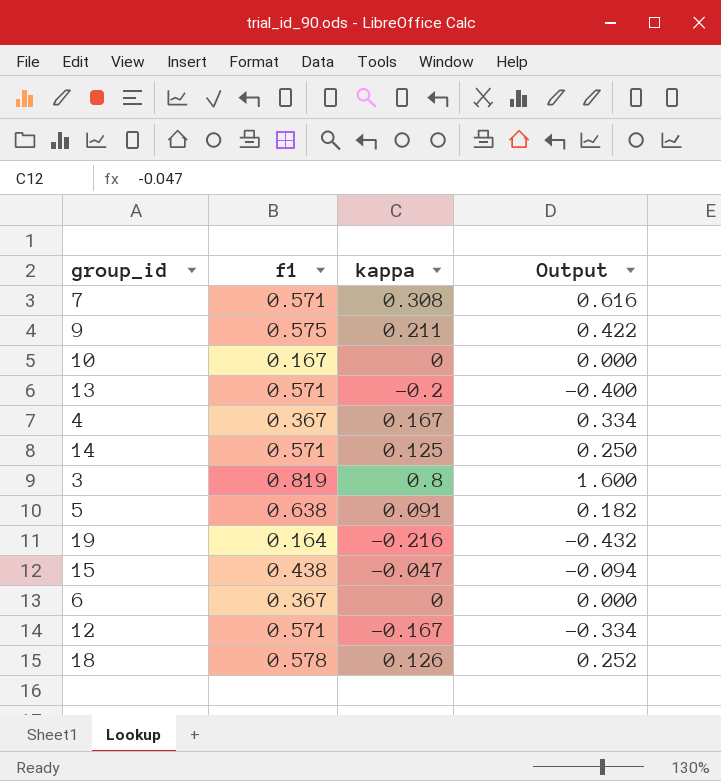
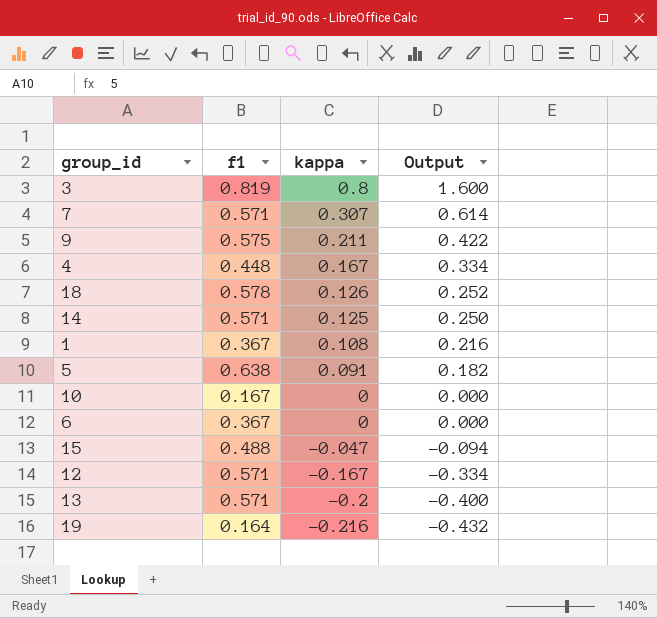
row order: none -> kappa descending
7 | kappa: 0.308 -> 0.307
7 | Output: 0.616 -> 0.614
4 | f1: 0.367 -> 0.448
row 1: none -> 0.367 | 0.108 | 0.216
15 | f1: 0.438 -> 0.488

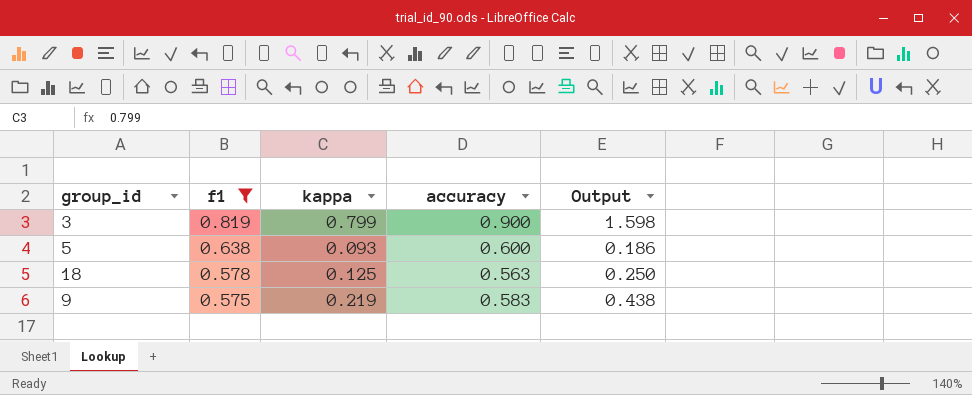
filter: none -> f1 >= 0.575
row order: kappa descending -> f1 descending
column accuracy | position: none -> 4
3 | kappa: 0.8 -> 0.799
3 | Output: 1.600 -> 1.598
5 | kappa: 0.091 -> 0.093
5 | Output: 0.182 -> 0.186
18 | kappa: 0.126 -> 0.125
18 | Output: 0.252 -> 0.250
9 | kappa: 0.211 -> 0.219
9 | Output: 0.422 -> 0.438

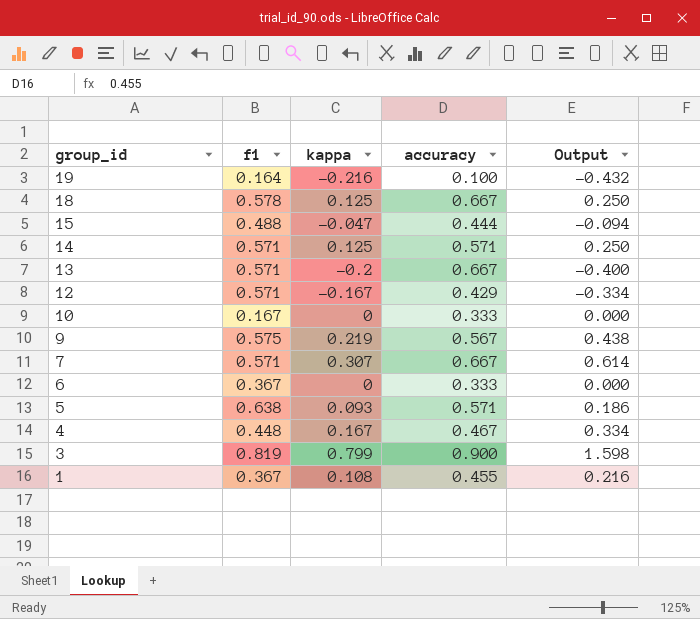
filter: f1 >= 0.575 -> none
row order: f1 descending -> group_id descending
18 | accuracy: 0.563 -> 0.667
9 | accuracy: 0.583 -> 0.567
5 | accuracy: 0.600 -> 0.571

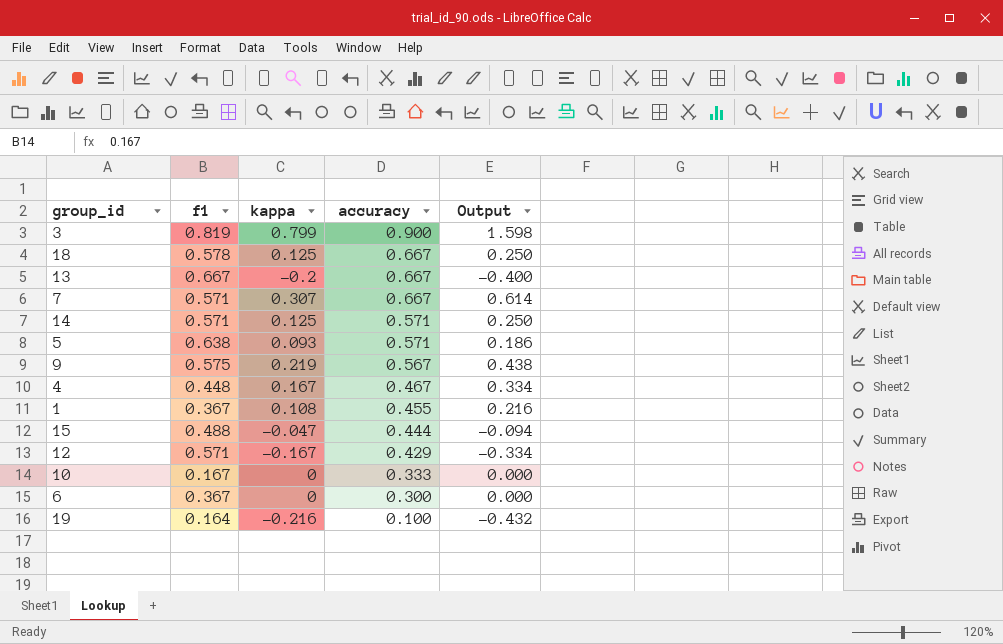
row order: group_id descending -> accuracy descending
13 | f1: 0.571 -> 0.667
6 | accuracy: 0.333 -> 0.300

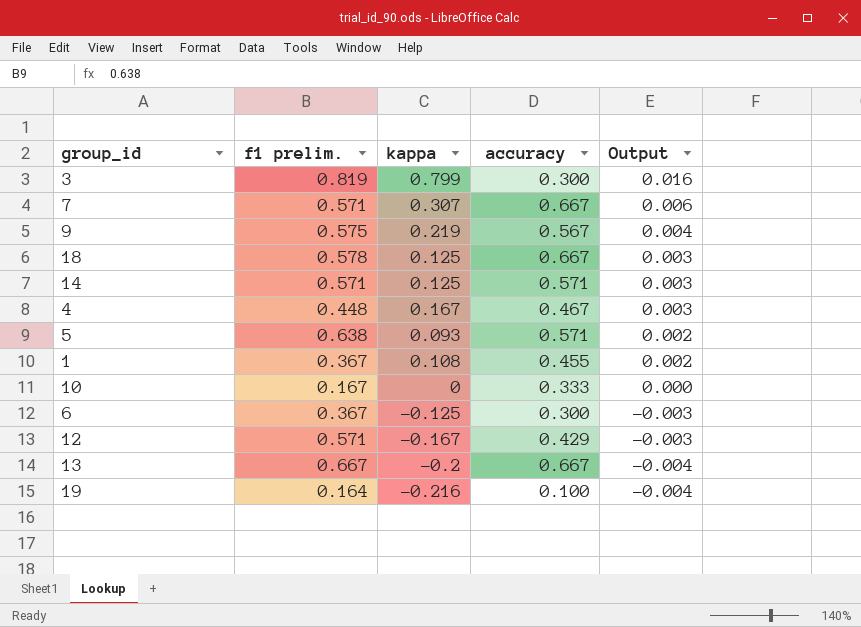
row order: accuracy descending -> Output descending
column name: f1 -> f1 prelim.
column Output | formula: [kappa] * 2 -> [kappa] * 0.02
row 15: 0.488 | -0.047 | 0.444 | -0.094 -> none
3 | accuracy: 0.900 -> 0.300
6 | kappa: 0 -> -0.125

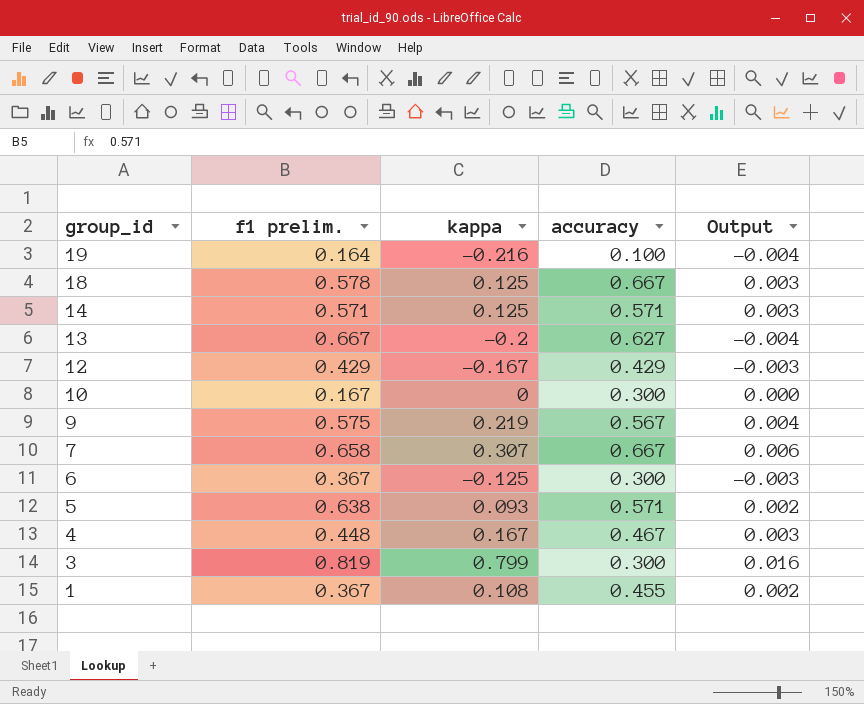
row order: Output descending -> group_id descending
13 | accuracy: 0.667 -> 0.627
12 | f1 prelim.: 0.571 -> 0.429
10 | accuracy: 0.333 -> 0.300
7 | f1 prelim.: 0.571 -> 0.658

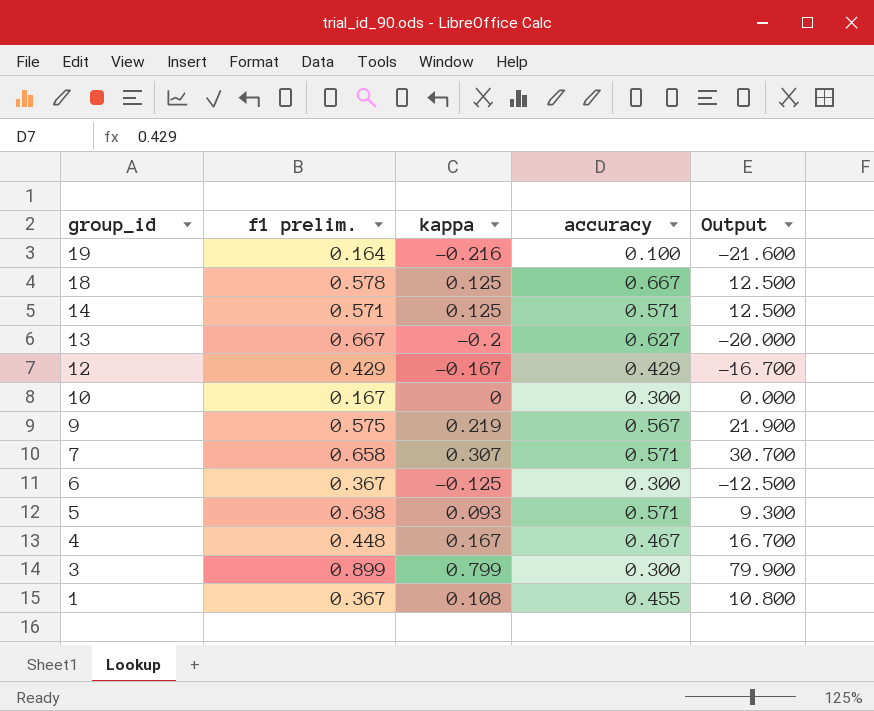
column Output | formula: [kappa] * 0.02 -> [kappa] * 100
7 | accuracy: 0.667 -> 0.571
3 | f1 prelim.: 0.819 -> 0.899

